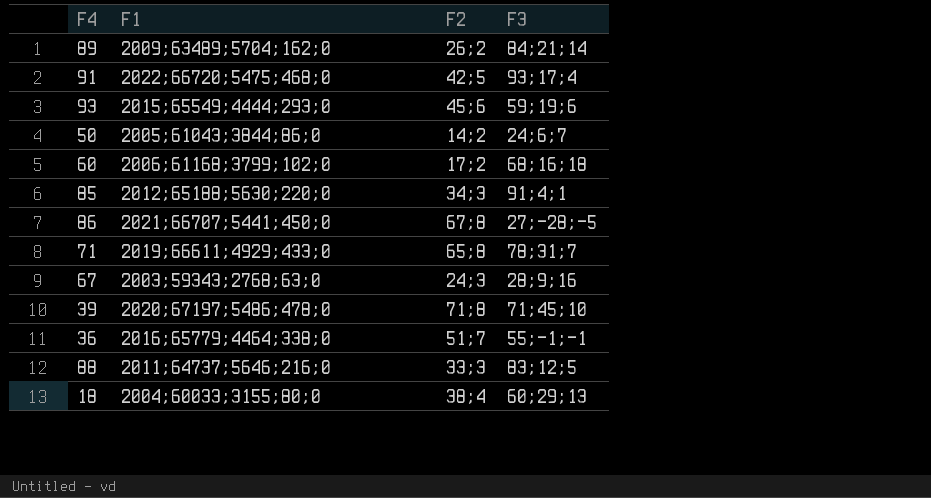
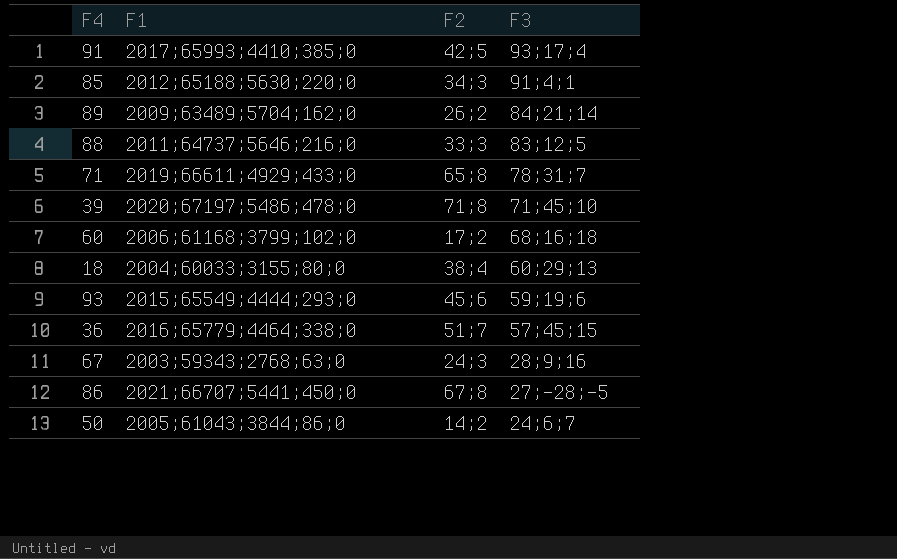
row order: none -> F3 descending
91 | F1: 2022;66720;5475;468;0 -> 2017;65993;4410;385;0
36 | F3: 55;-1;-1 -> 57;45;15

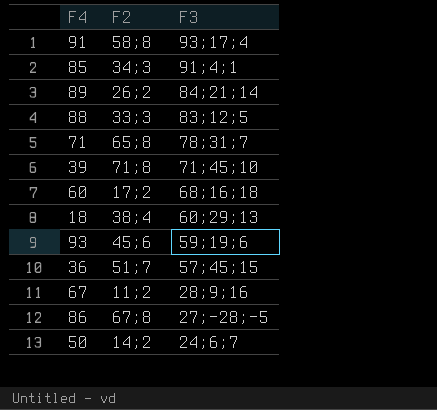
column F1 | position: 2 -> none
91 | F2: 42;5 -> 58;8
67 | F2: 24;3 -> 11;2

